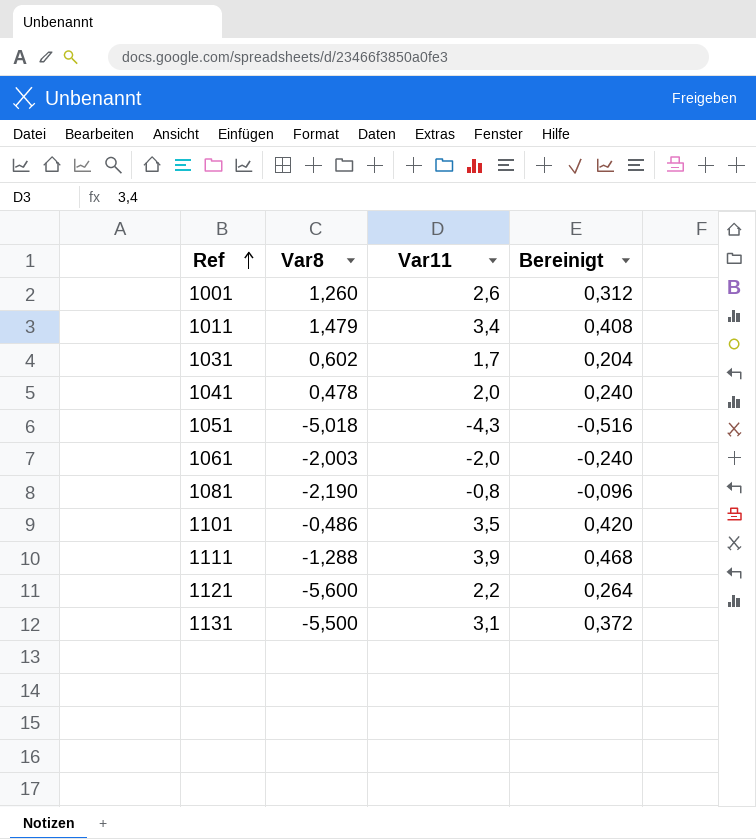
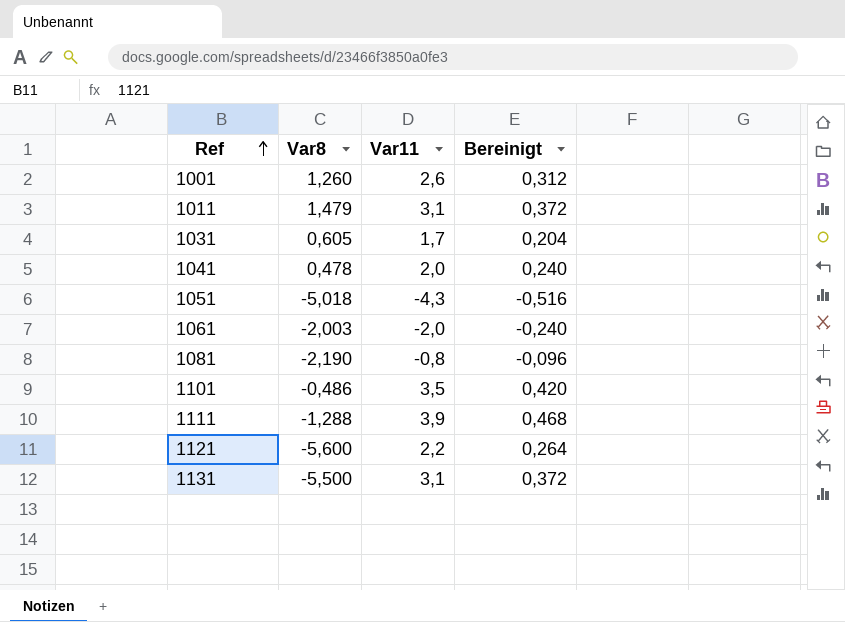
1011 | Var11: 3,4 -> 3,1
1011 | Bereinigt: 0,408 -> 0,372
1031 | Var8: 0,602 -> 0,605

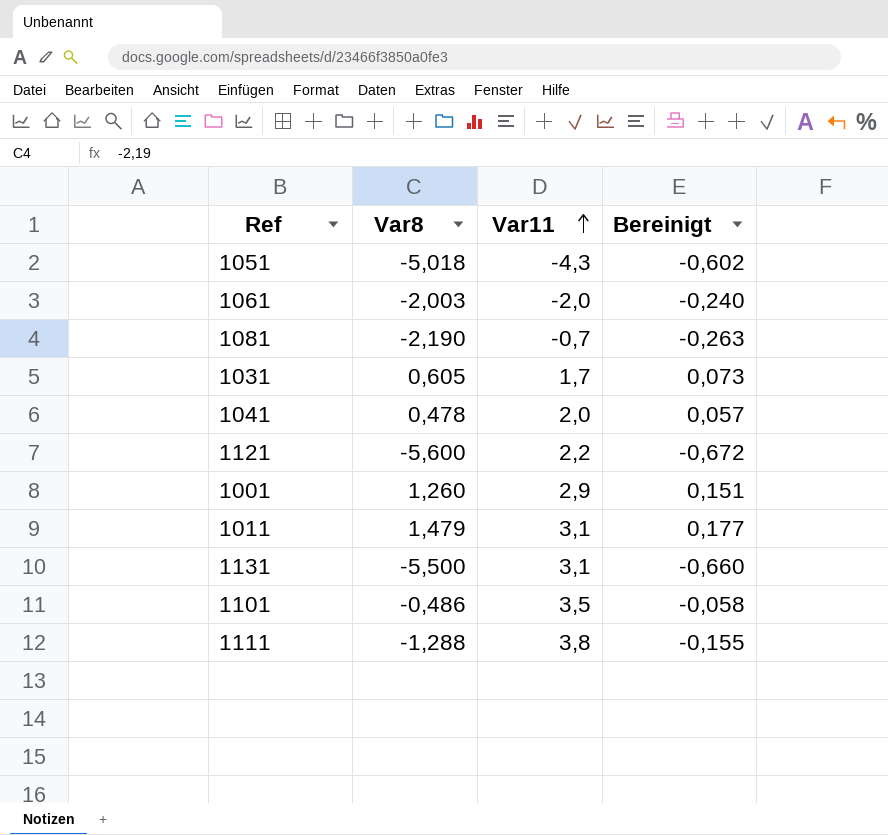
row order: Ref ascending -> Var11 ascending
column Bereinigt | formula: [Var11] * 0,12 -> [Var8] * 0,12
1081 | Var11: -0,8 -> -0,7
1001 | Var11: 2,6 -> 2,9
1111 | Var11: 3,9 -> 3,8

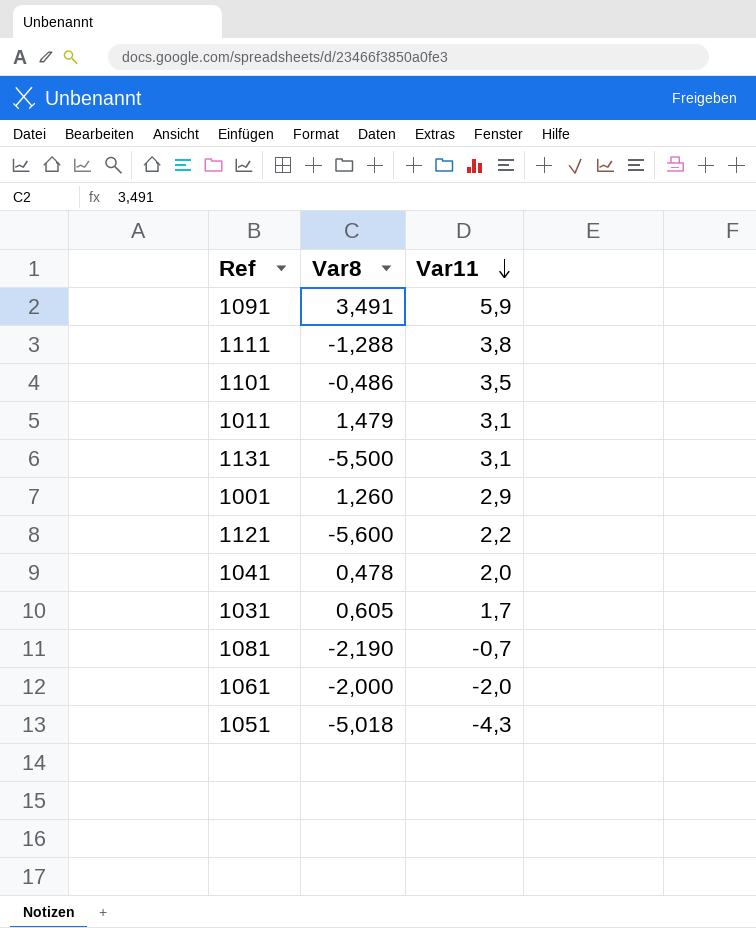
row order: Var11 ascending -> Var11 descending
column Bereinigt | formula: [Var8] * 0,12 -> none
row 1091: none -> 3,491 | 5,9
1061 | Var8: -2,003 -> -2,000

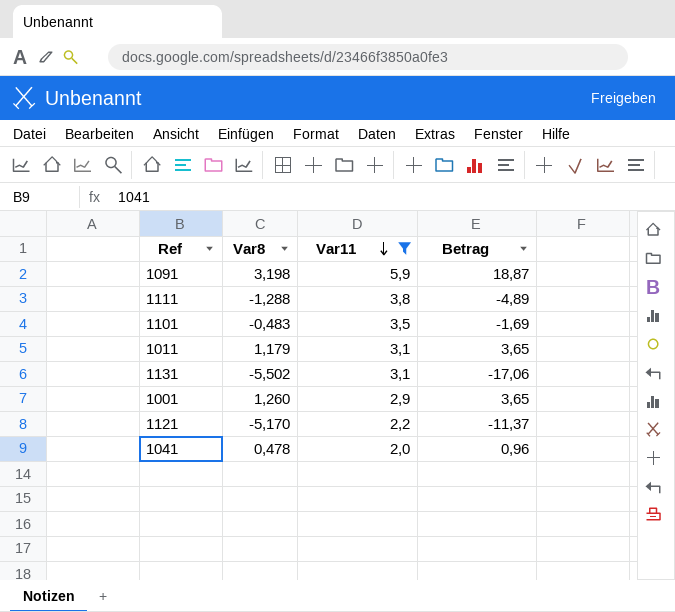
filter: none -> Var11 >= 2,0
column Betrag | formula: none -> [Var8] * [Var11]
1091 | Var8: 3,491 -> 3,198
1101 | Var8: -0,486 -> -0,483
1011 | Var8: 1,479 -> 1,179
1131 | Var8: -5,500 -> -5,502
1121 | Var8: -5,600 -> -5,170

